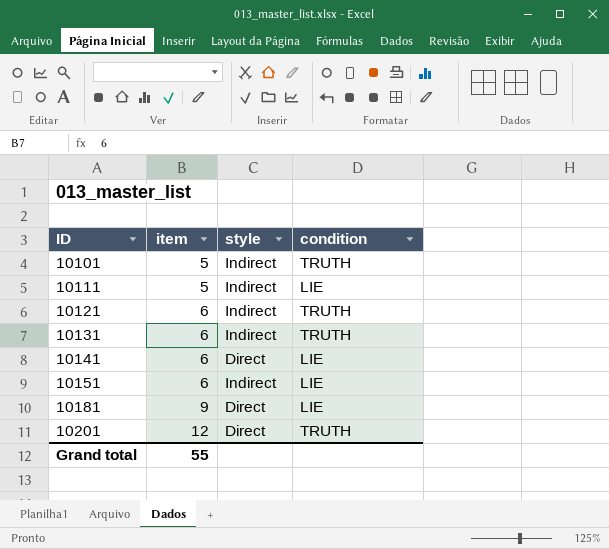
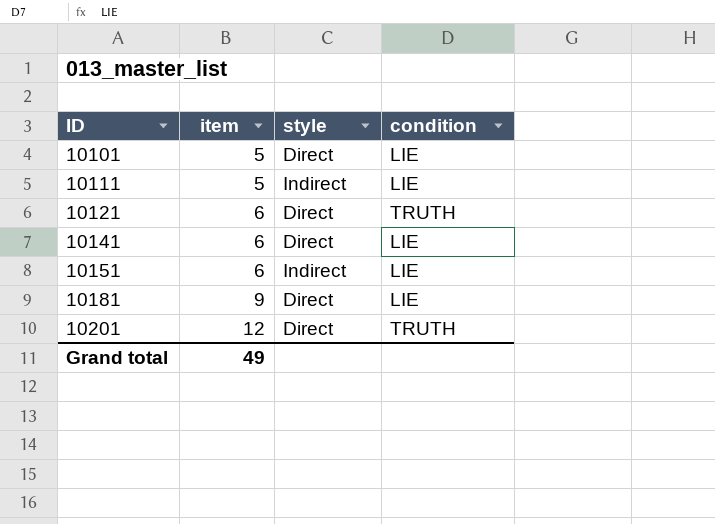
row 10131: 6 | Indirect | TRUTH -> none
10101 | style: Indirect -> Direct
10101 | condition: TRUTH -> LIE
10121 | style: Indirect -> Direct
Grand total | item: 55 -> 49

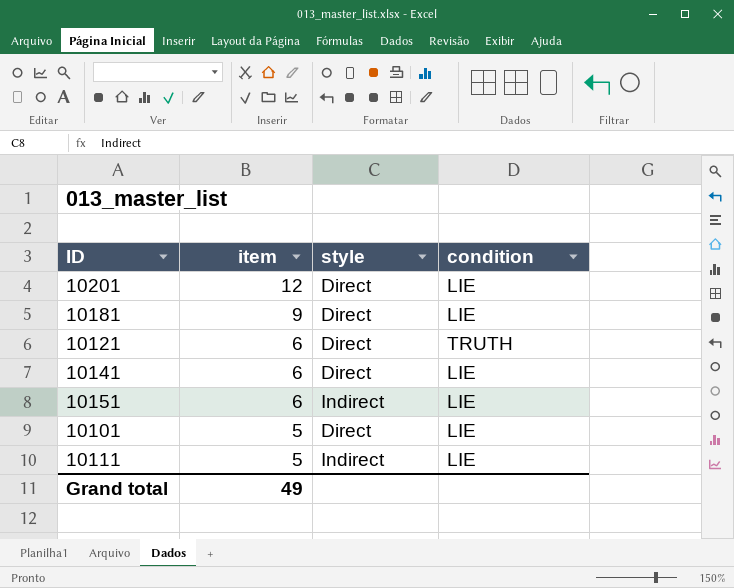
row order: ID ascending -> item descending
10201 | condition: TRUTH -> LIE

